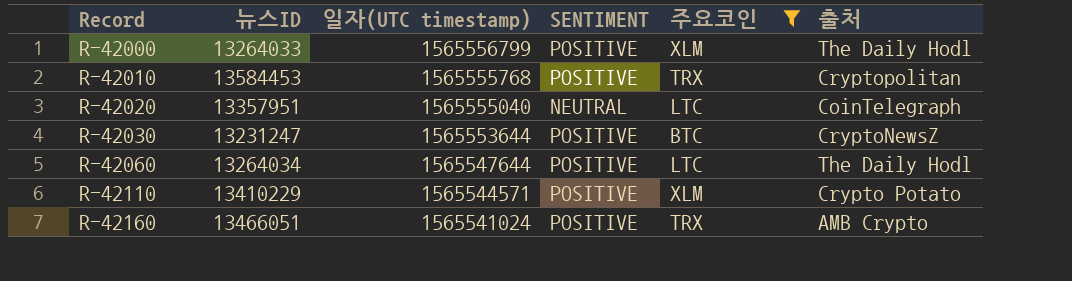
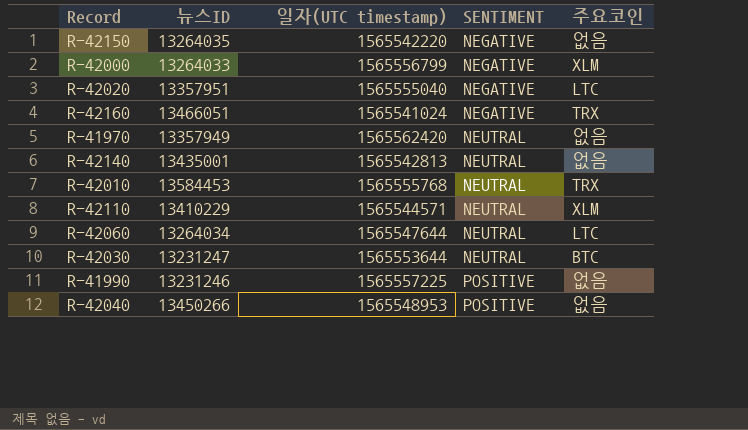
filter: 주요코인 != 없음 -> none
row order: Record ascending -> SENTIMENT ascending
column 출처 | position: 6 -> none
R-42000 | SENTIMENT: POSITIVE -> NEGATIVE
R-42020 | SENTIMENT: NEUTRAL -> NEGATIVE
R-42160 | SENTIMENT: POSITIVE -> NEGATIVE
R-42010 | SENTIMENT: POSITIVE -> NEUTRAL
R-42110 | SENTIMENT: POSITIVE -> NEUTRAL
R-42060 | SENTIMENT: POSITIVE -> NEUTRAL
R-42030 | SENTIMENT: POSITIVE -> NEUTRAL

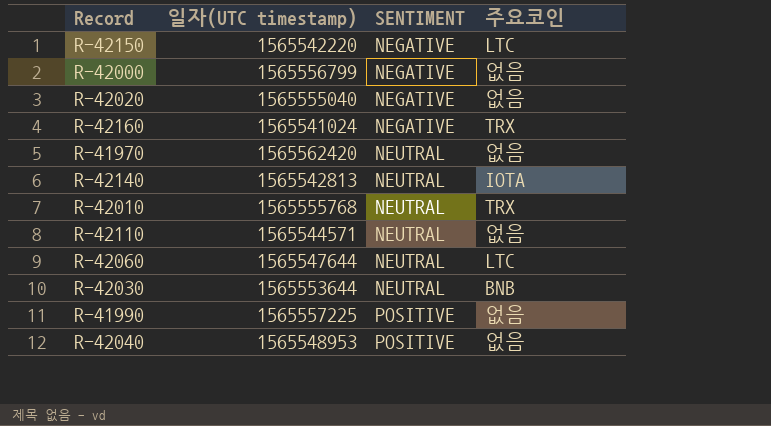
column 뉴스ID | position: 2 -> none
R-42150 | 주요코인: 없음 -> LTC
R-42000 | 주요코인: XLM -> 없음
R-42020 | 주요코인: LTC -> 없음
R-42140 | 주요코인: 없음 -> IOTA
R-42110 | 주요코인: XLM -> 없음
R-42030 | 주요코인: BTC -> BNB

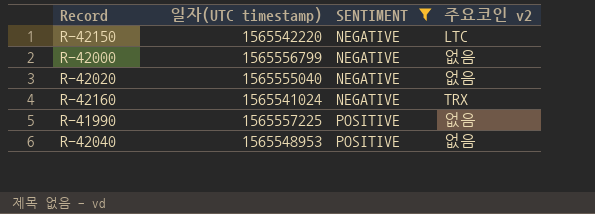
filter: none -> SENTIMENT != NEUTRAL
column name: 주요코인 -> 주요코인 v2

